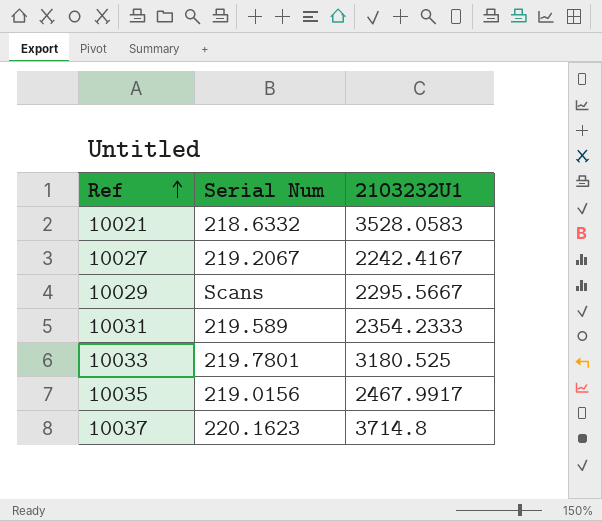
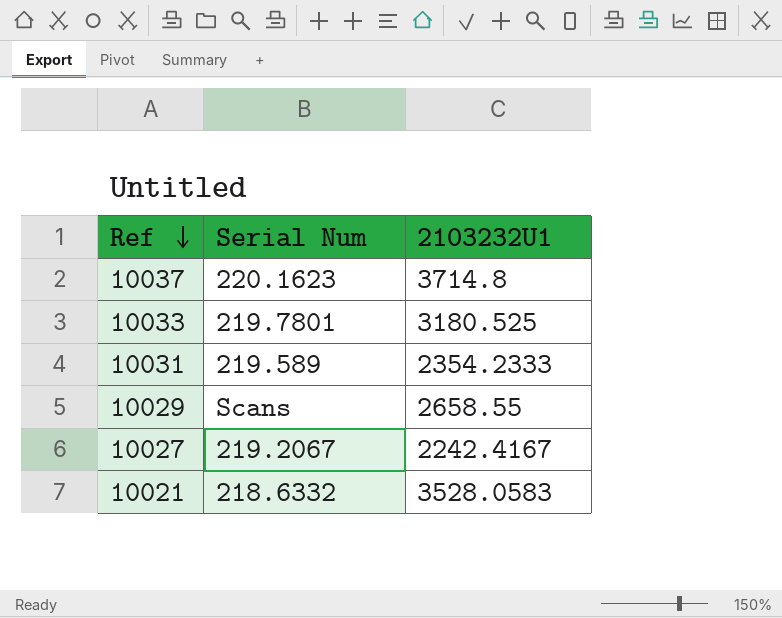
row order: Ref ascending -> Ref descending
row 10035: 219.0156 | 2467.9917 -> none
10029 | 2103232U1: 2295.5667 -> 2658.55

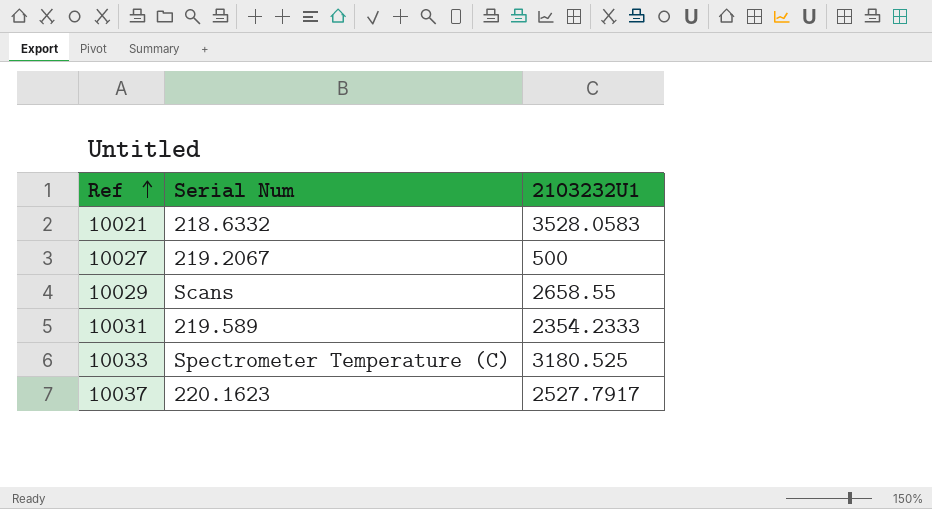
row order: Ref descending -> Ref ascending
10027 | 2103232U1: 2242.4167 -> 500
10033 | Serial Num: 219.7801 -> Spectrometer Temperature (C)
10037 | 2103232U1: 3714.8 -> 2527.7917

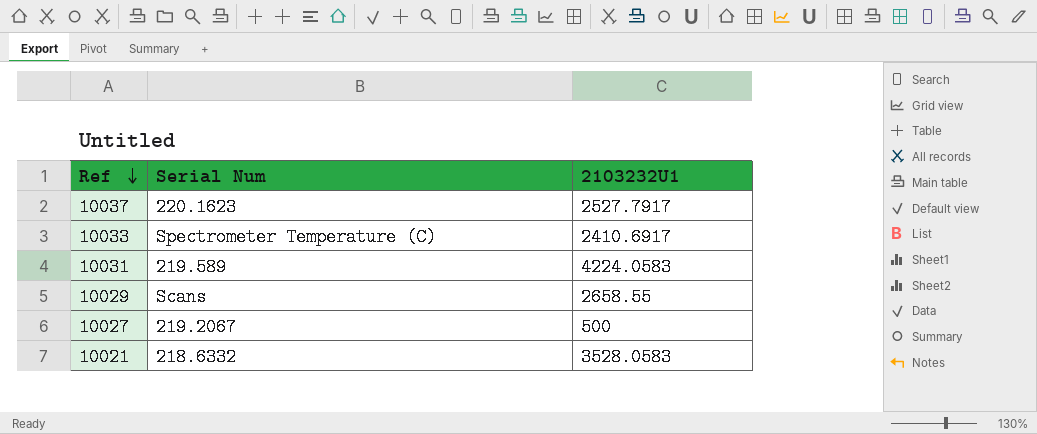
row order: Ref ascending -> Ref descending
10033 | 2103232U1: 3180.525 -> 2410.6917
10031 | 2103232U1: 2354.2333 -> 4224.0583

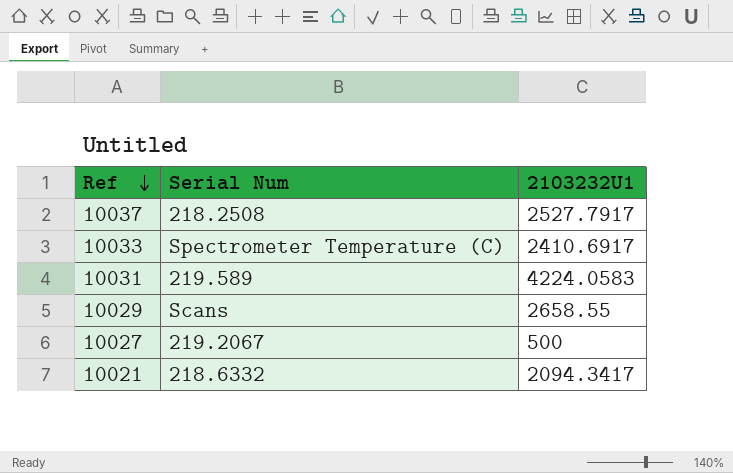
10037 | Serial Num: 220.1623 -> 218.2508
10021 | 2103232U1: 3528.0583 -> 2094.3417

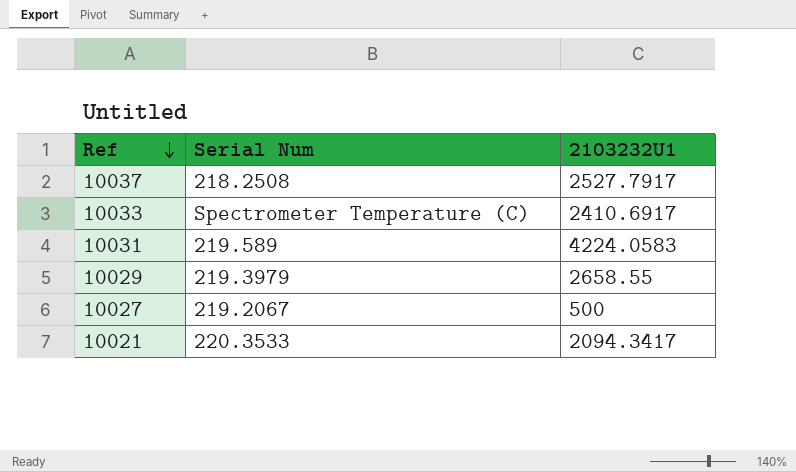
10029 | Serial Num: Scans -> 219.3979
10021 | Serial Num: 218.6332 -> 220.3533

